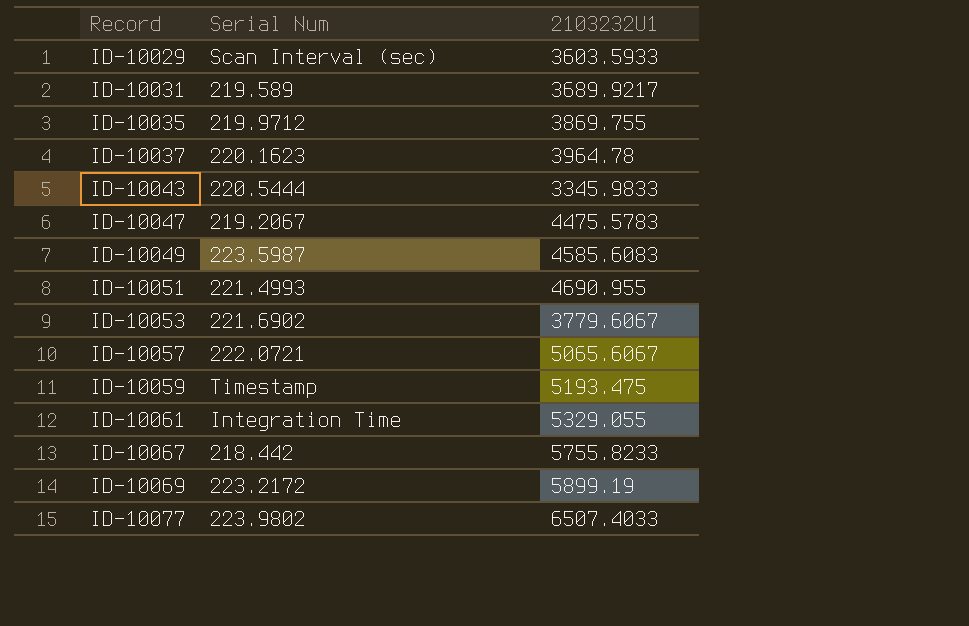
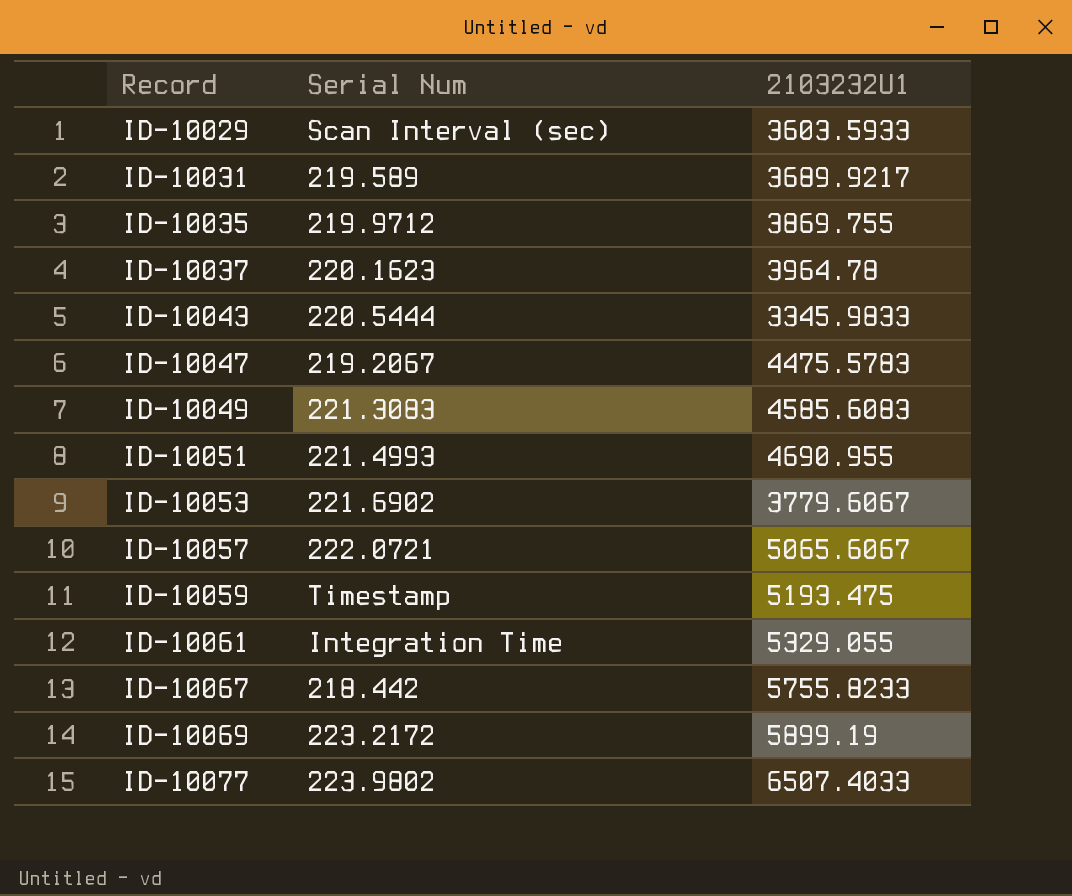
ID-10049 | Serial Num: 223.5987 -> 221.3083

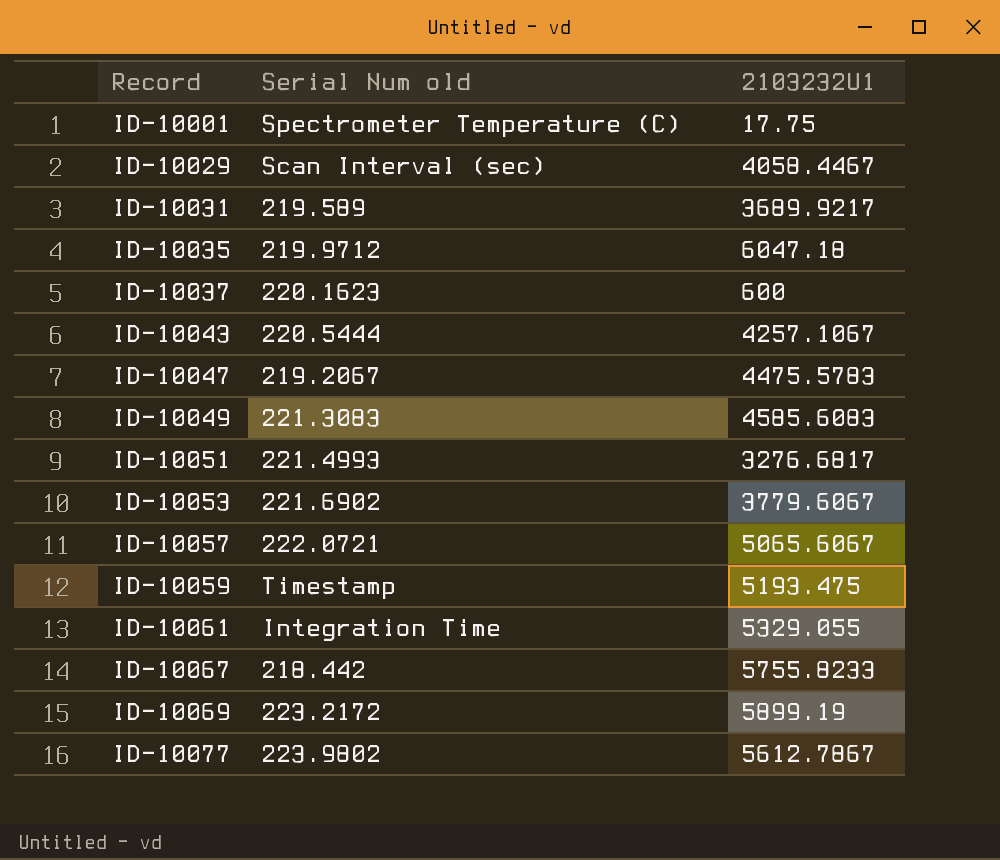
column name: Serial Num -> Serial Num old
row ID-10001: none -> Spectrometer Temperature (C) | 17.75
ID-10029 | 2103232U1: 3603.5933 -> 4058.4467
ID-10035 | 2103232U1: 3869.755 -> 6047.18
ID-10037 | 2103232U1: 3964.78 -> 600
ID-10043 | 2103232U1: 3345.9833 -> 4257.1067
ID-10051 | 2103232U1: 4690.955 -> 3276.6817
ID-10077 | 2103232U1: 6507.4033 -> 5612.7867

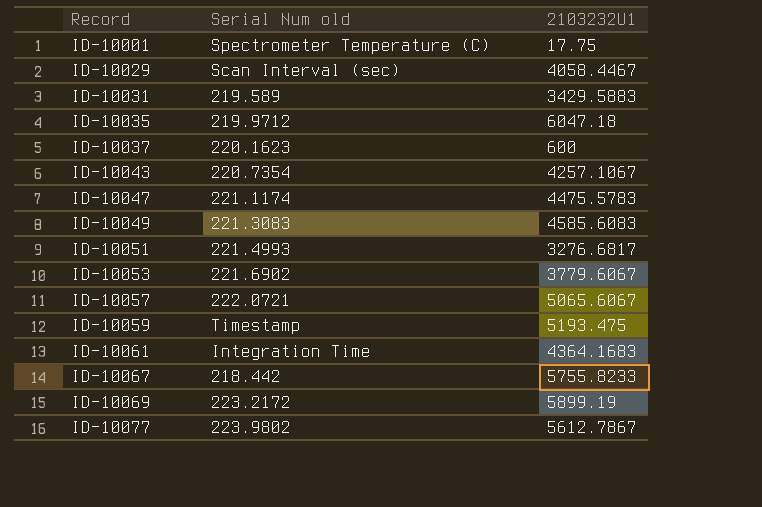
ID-10031 | 2103232U1: 3689.9217 -> 3429.5883
ID-10043 | Serial Num old: 220.5444 -> 220.7354
ID-10047 | Serial Num old: 219.2067 -> 221.1174
ID-10061 | 2103232U1: 5329.055 -> 4364.1683

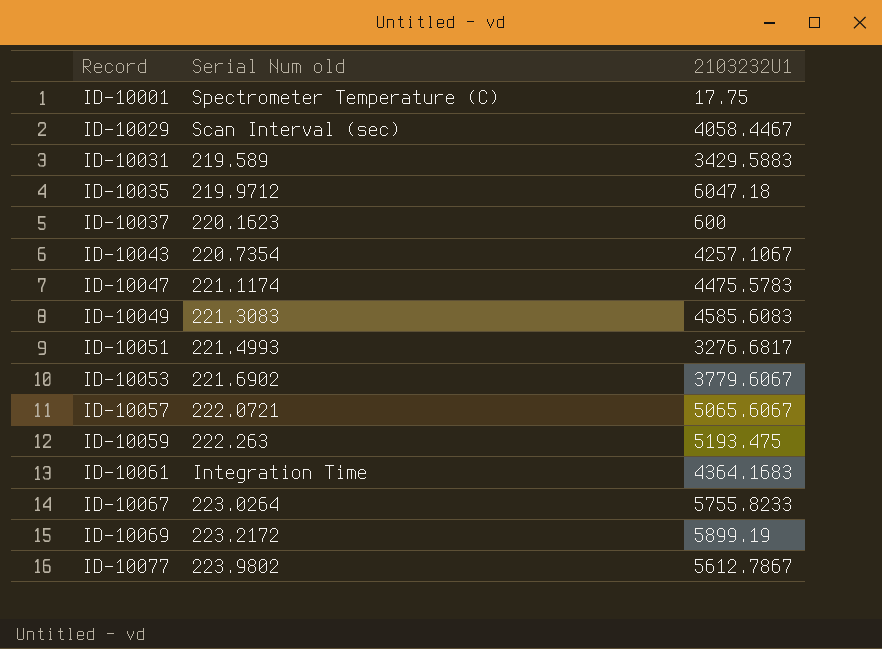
ID-10059 | Serial Num old: Timestamp -> 222.263
ID-10067 | Serial Num old: 218.442 -> 223.0264

